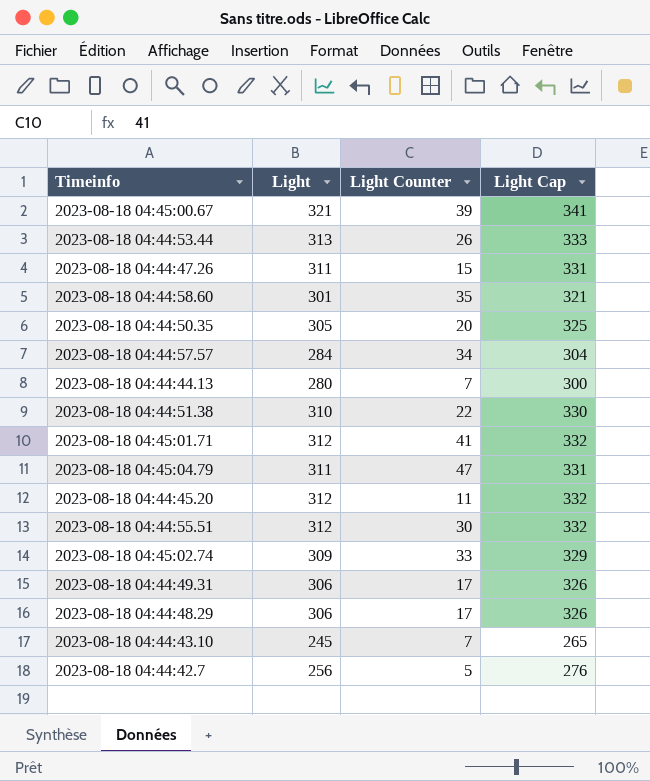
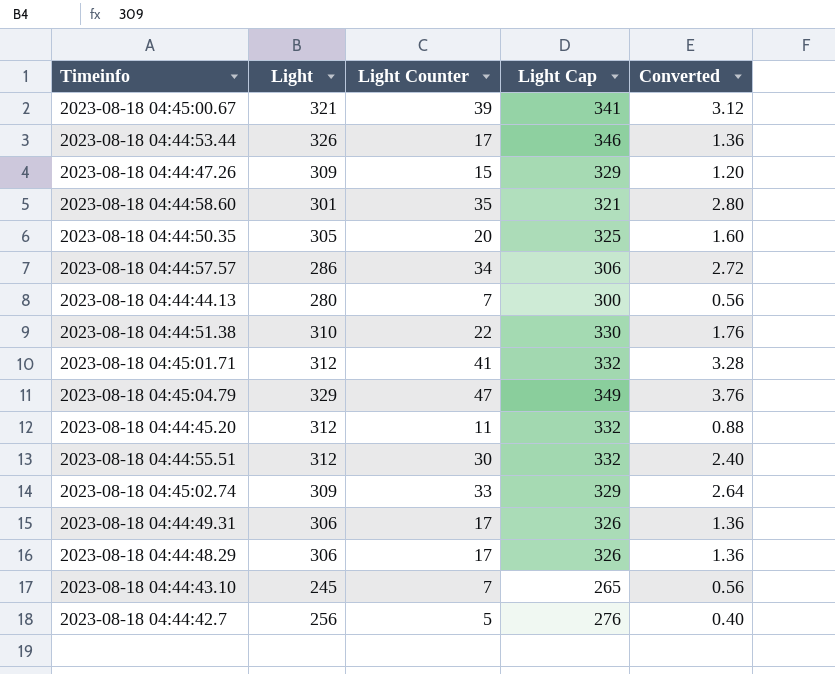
column Converted | formula: none -> [Light Counter] * 0.08
2023-08-18 04:44:53.44 | Light: 313 -> 326
2023-08-18 04:44:53.44 | Light Counter: 26 -> 17
2023-08-18 04:44:53.44 | Light Cap: 333 -> 346
2023-08-18 04:44:47.26 | Light: 311 -> 309
2023-08-18 04:44:47.26 | Light Cap: 331 -> 329
2023-08-18 04:44:57.57 | Light: 284 -> 286
2023-08-18 04:44:57.57 | Light Cap: 304 -> 306
2023-08-18 04:45:04.79 | Light: 311 -> 329
2023-08-18 04:45:04.79 | Light Cap: 331 -> 349

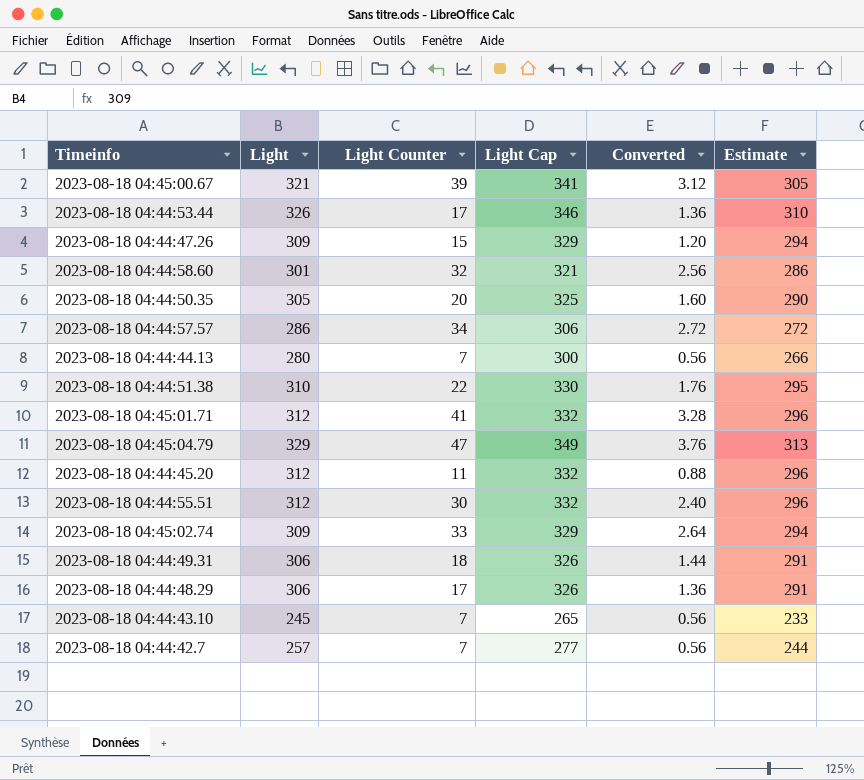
column Estimate | formula: none -> [Light] * 0.95
2023-08-18 04:44:58.60 | Light Counter: 35 -> 32
2023-08-18 04:44:58.60 | Converted: 2.80 -> 2.56
2023-08-18 04:44:49.31 | Light Counter: 17 -> 18
2023-08-18 04:44:49.31 | Converted: 1.36 -> 1.44
2023-08-18 04:44:42.7 | Light: 256 -> 257
2023-08-18 04:44:42.7 | Light Counter: 5 -> 7
2023-08-18 04:44:42.7 | Light Cap: 276 -> 277
2023-08-18 04:44:42.7 | Converted: 0.40 -> 0.56

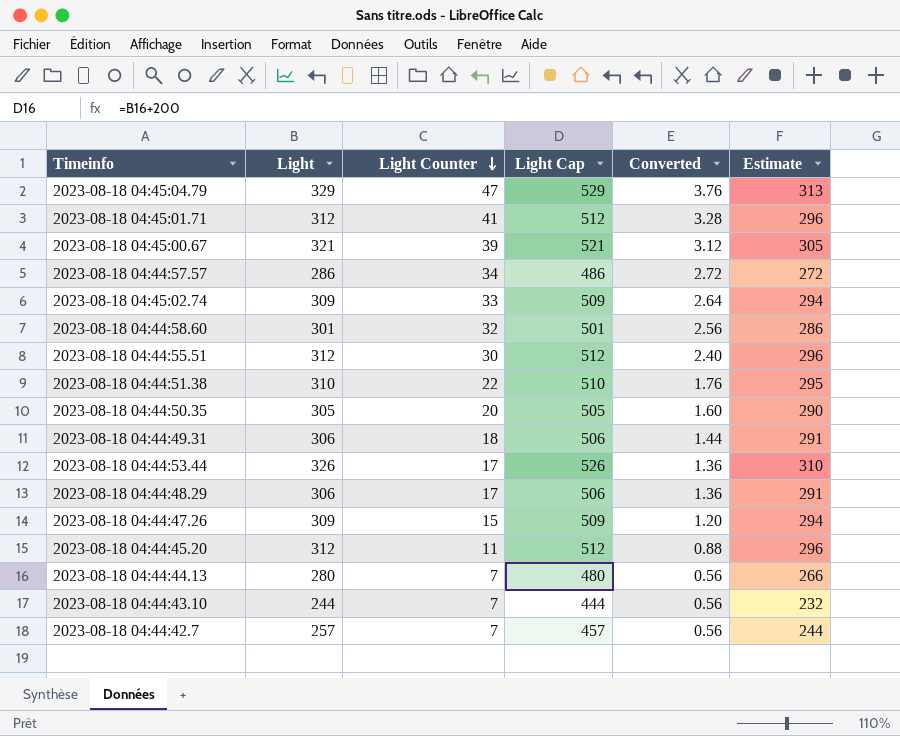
row order: none -> Light Counter descending
column Light Cap | formula: [Light] + 20 -> [Light] + 200
2023-08-18 04:44:43.10 | Light: 245 -> 244
2023-08-18 04:44:43.10 | Estimate: 233 -> 232

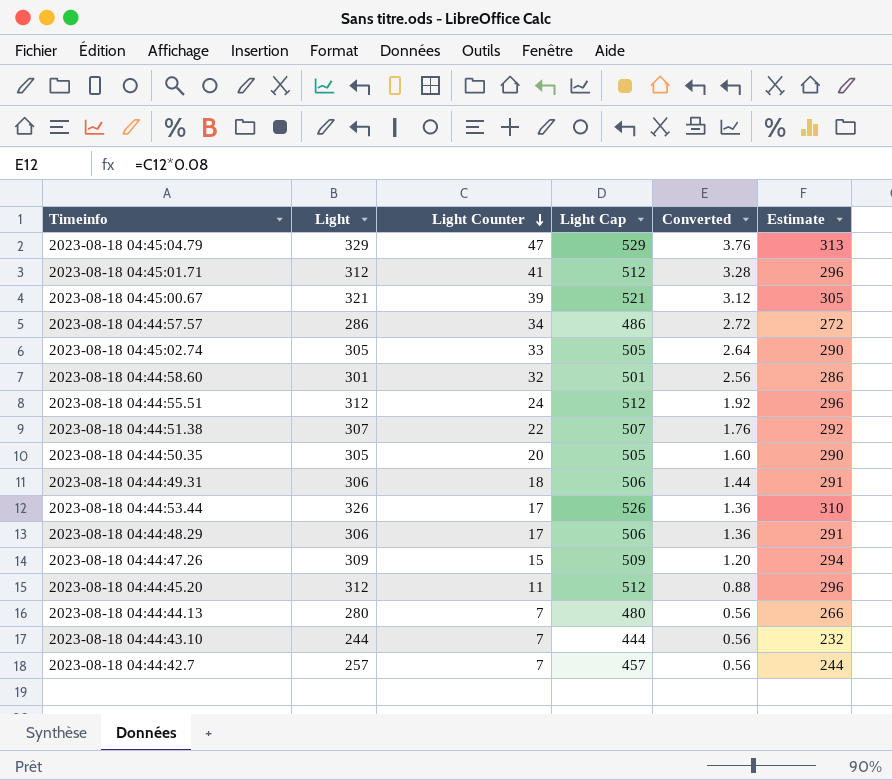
2023-08-18 04:45:02.74 | Light: 309 -> 305
2023-08-18 04:45:02.74 | Light Cap: 509 -> 505
2023-08-18 04:45:02.74 | Estimate: 294 -> 290
2023-08-18 04:44:55.51 | Light Counter: 30 -> 24
2023-08-18 04:44:55.51 | Converted: 2.40 -> 1.92
2023-08-18 04:44:51.38 | Light: 310 -> 307
2023-08-18 04:44:51.38 | Light Cap: 510 -> 507
2023-08-18 04:44:51.38 | Estimate: 295 -> 292

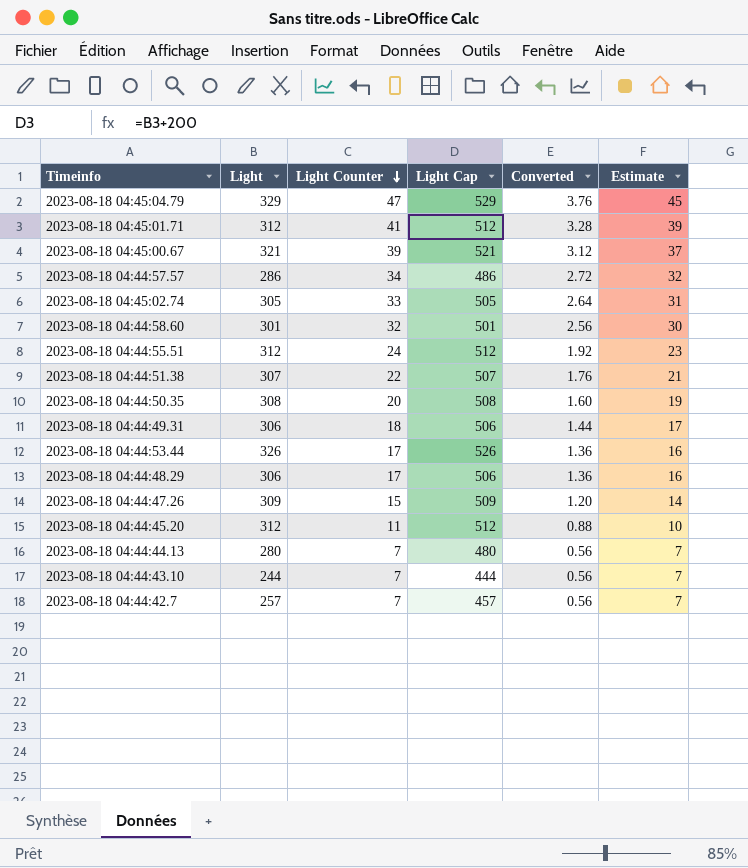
column Estimate | formula: [Light] * 0.95 -> [Light Counter] * 0.95
2023-08-18 04:44:50.35 | Light: 305 -> 308
2023-08-18 04:44:50.35 | Light Cap: 505 -> 508

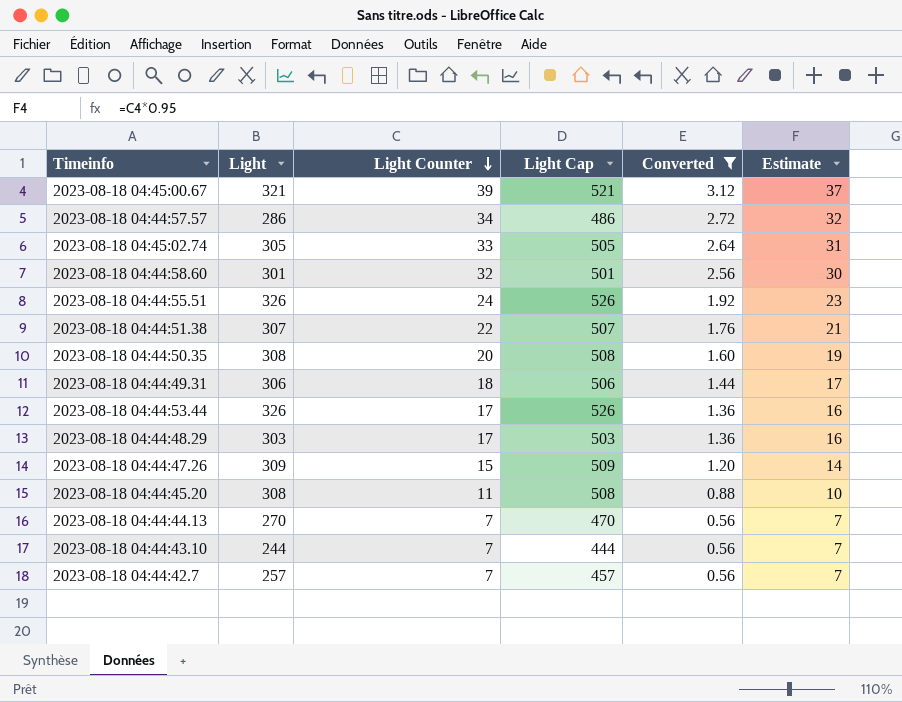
filter: none -> Converted <= 3.12
2023-08-18 04:44:55.51 | Light: 312 -> 326
2023-08-18 04:44:55.51 | Light Cap: 512 -> 526
2023-08-18 04:44:48.29 | Light: 306 -> 303
2023-08-18 04:44:48.29 | Light Cap: 506 -> 503
2023-08-18 04:44:45.20 | Light: 312 -> 308
2023-08-18 04:44:45.20 | Light Cap: 512 -> 508
2023-08-18 04:44:44.13 | Light: 280 -> 270
2023-08-18 04:44:44.13 | Light Cap: 480 -> 470

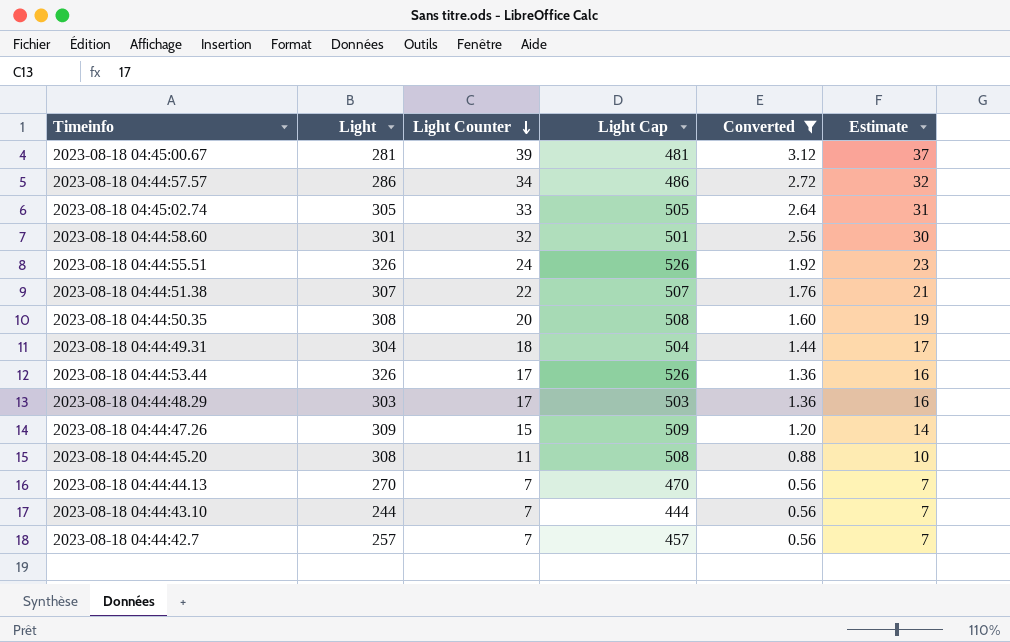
2023-08-18 04:45:00.67 | Light: 321 -> 281
2023-08-18 04:45:00.67 | Light Cap: 521 -> 481
2023-08-18 04:44:49.31 | Light: 306 -> 304
2023-08-18 04:44:49.31 | Light Cap: 506 -> 504

